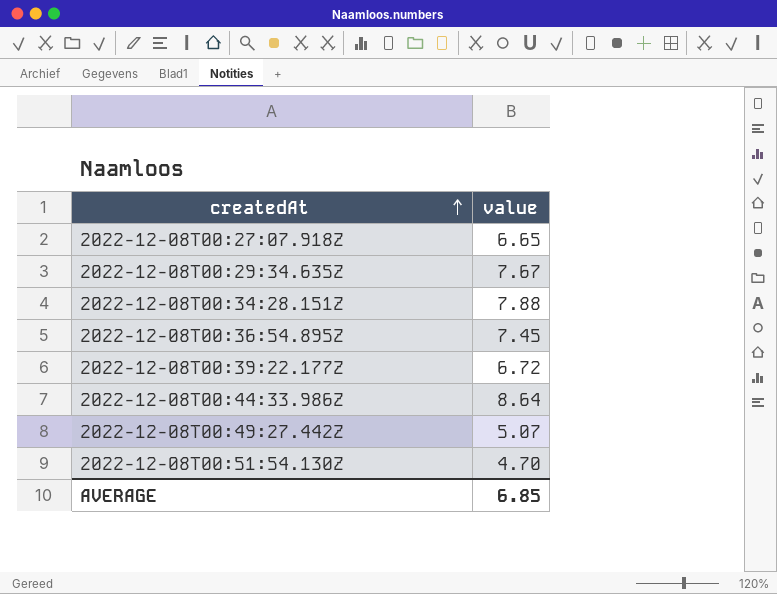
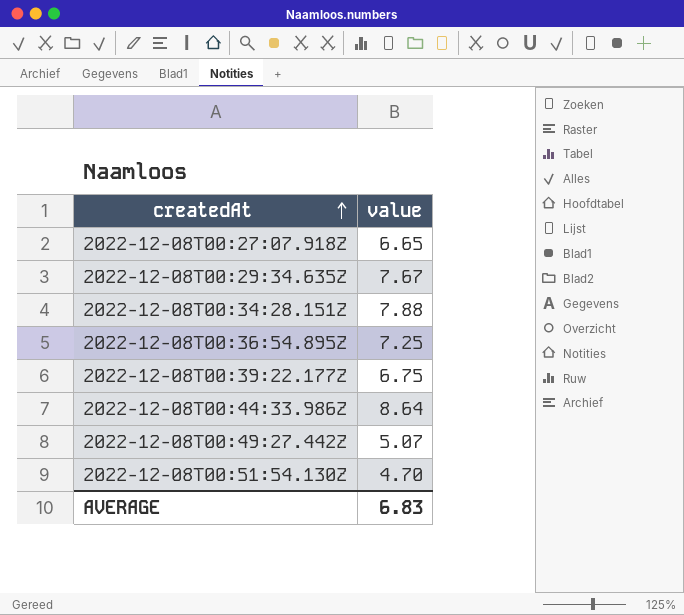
2022-12-08T00:36:54.895Z | value: 7.45 -> 7.25
2022-12-08T00:39:22.177Z | value: 6.72 -> 6.75
AVERAGE | value: 6.85 -> 6.83

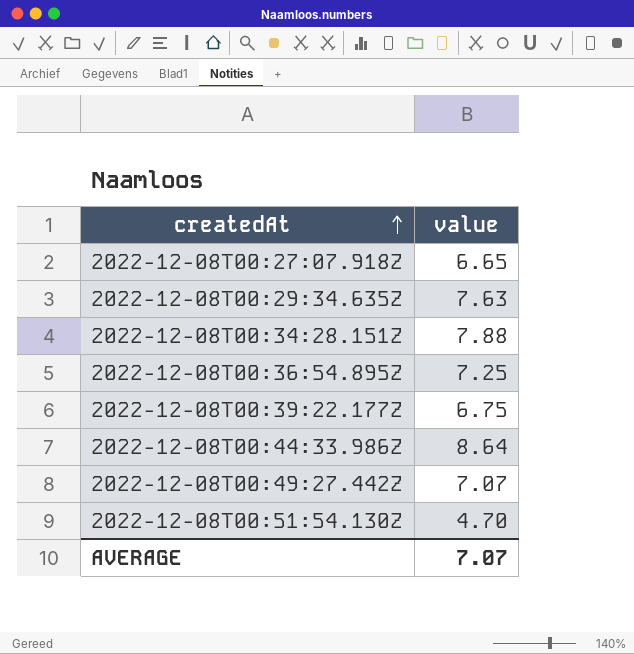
2022-12-08T00:29:34.635Z | value: 7.67 -> 7.63
2022-12-08T00:49:27.442Z | value: 5.07 -> 7.07
AVERAGE | value: 6.83 -> 7.07

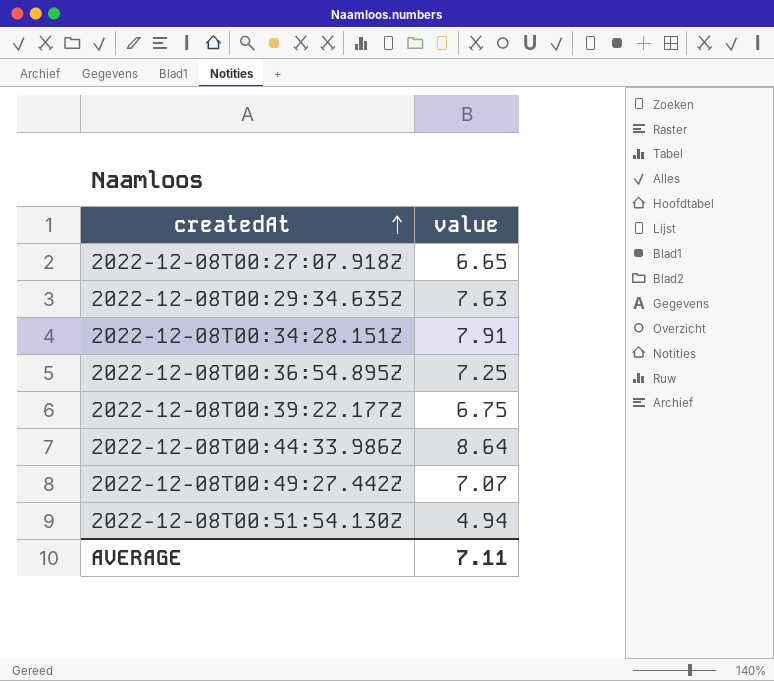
2022-12-08T00:34:28.151Z | value: 7.88 -> 7.91
2022-12-08T00:51:54.130Z | value: 4.70 -> 4.94
AVERAGE | value: 7.07 -> 7.11

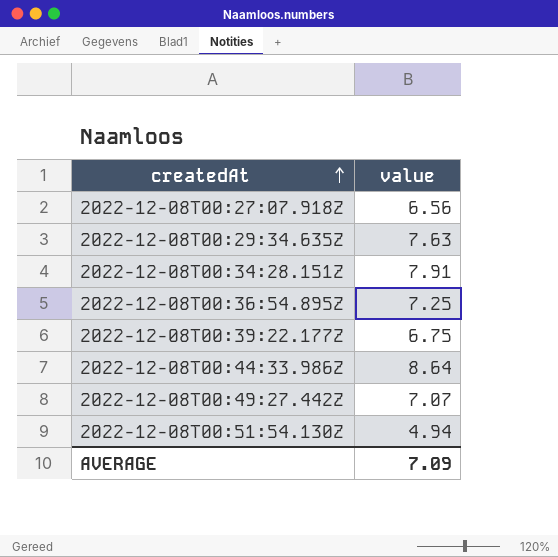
2022-12-08T00:27:07.918Z | value: 6.65 -> 6.56
AVERAGE | value: 7.11 -> 7.09

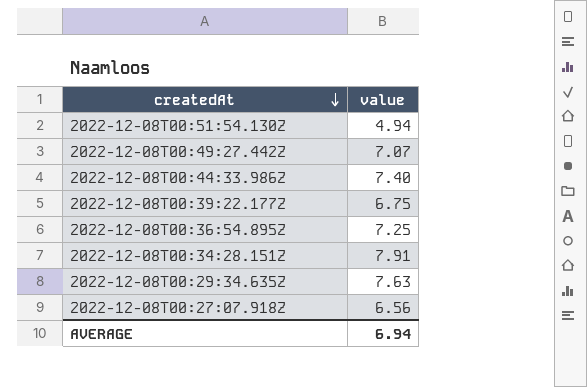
row order: createdAt ascending -> createdAt descending
2022-12-08T00:44:33.986Z | value: 8.64 -> 7.40
AVERAGE | value: 7.09 -> 6.94

